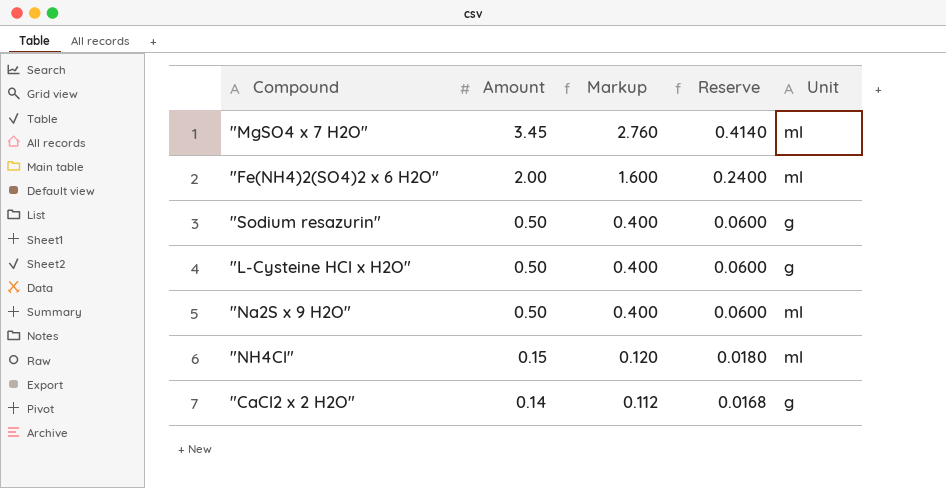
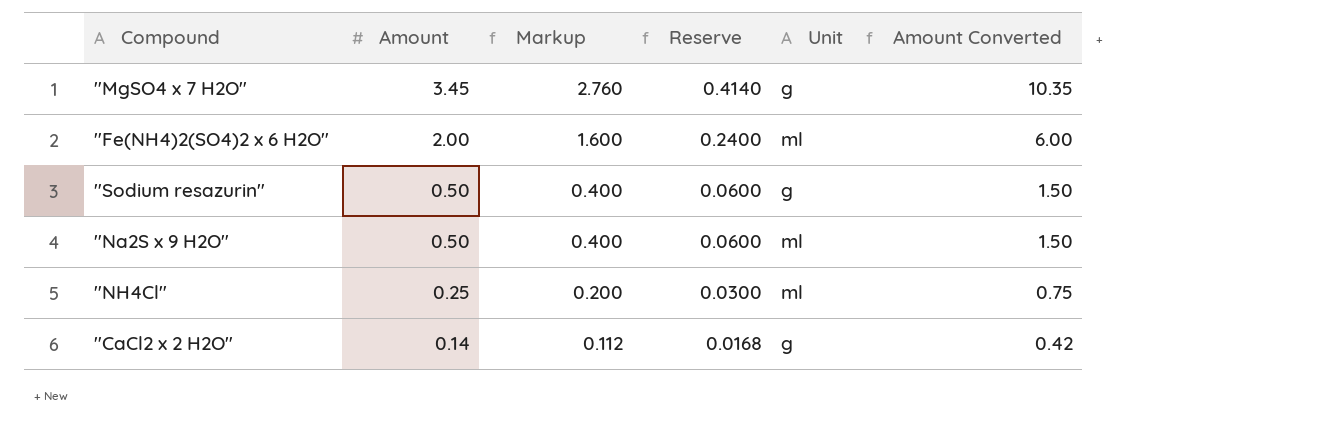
column Amount Converted | formula: none -> [Amount] * 3
row "L-Cysteine HCl x H2O": 0.50 | 0.400 | 0.0600 | g -> none
"MgSO4 x 7 H2O" | Unit: ml -> g
"NH4Cl" | Amount: 0.15 -> 0.25
"NH4Cl" | Markup: 0.120 -> 0.200
"NH4Cl" | Reserve: 0.0180 -> 0.0300

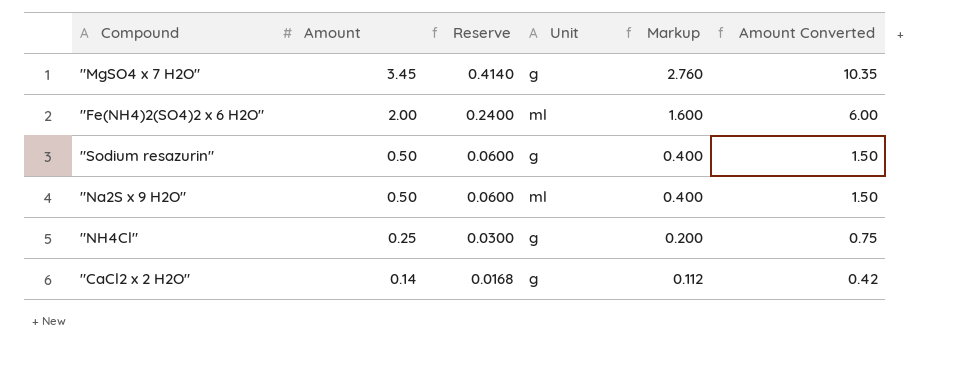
column Markup | position: 3 -> 5
"NH4Cl" | Unit: ml -> g

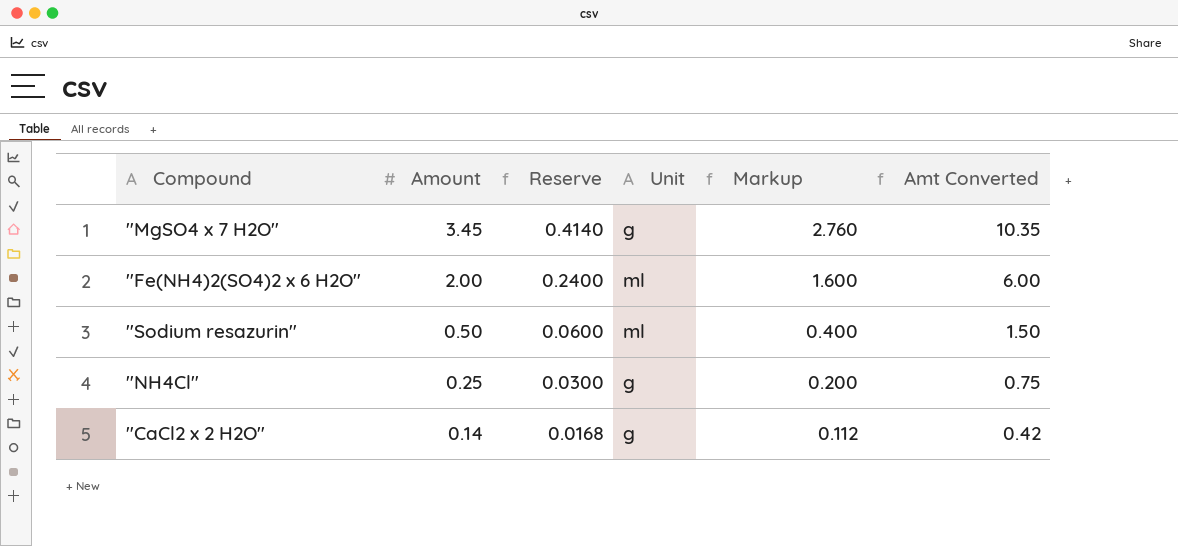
column name: Amount Converted -> Amt Converted
row "Na2S x 9 H2O": 0.50 | 0.0600 | ml | 0.400 | 1.50 -> none
"Sodium resazurin" | Unit: g -> ml

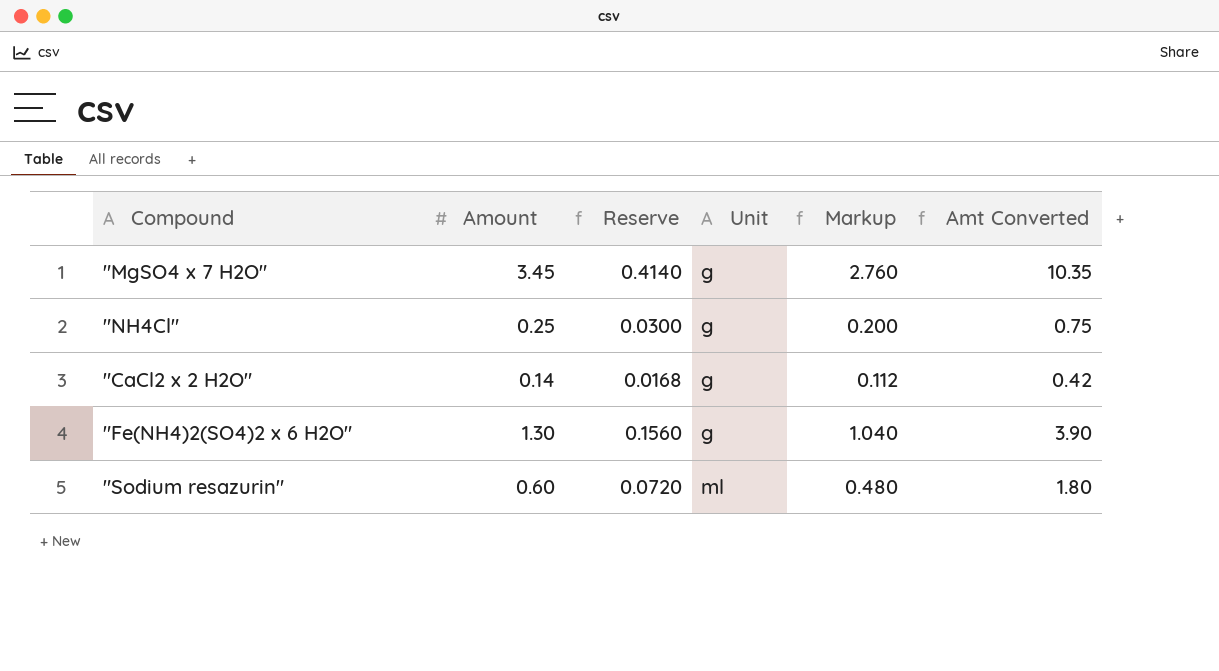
row order: Amount descending -> Unit ascending
"Fe(NH4)2(SO4)2 x 6 H2O" | Amount: 2.00 -> 1.30
"Fe(NH4)2(SO4)2 x 6 H2O" | Reserve: 0.2400 -> 0.1560
"Fe(NH4)2(SO4)2 x 6 H2O" | Unit: ml -> g
"Fe(NH4)2(SO4)2 x 6 H2O" | Markup: 1.600 -> 1.040
"Fe(NH4)2(SO4)2 x 6 H2O" | Amt Converted: 6.00 -> 3.90
"Sodium resazurin" | Amount: 0.50 -> 0.60
"Sodium resazurin" | Reserve: 0.0600 -> 0.0720
"Sodium resazurin" | Markup: 0.400 -> 0.480
"Sodium resazurin" | Amt Converted: 1.50 -> 1.80

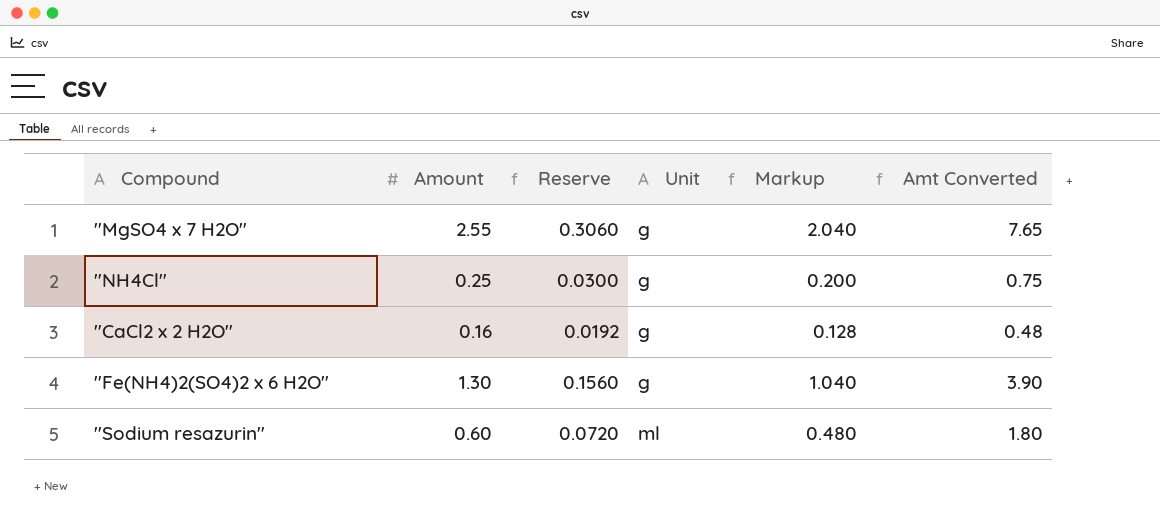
"MgSO4 x 7 H2O" | Amount: 3.45 -> 2.55
"MgSO4 x 7 H2O" | Reserve: 0.4140 -> 0.3060
"MgSO4 x 7 H2O" | Markup: 2.760 -> 2.040
"MgSO4 x 7 H2O" | Amt Converted: 10.35 -> 7.65
"CaCl2 x 2 H2O" | Amount: 0.14 -> 0.16
"CaCl2 x 2 H2O" | Reserve: 0.0168 -> 0.0192
"CaCl2 x 2 H2O" | Markup: 0.112 -> 0.128
"CaCl2 x 2 H2O" | Amt Converted: 0.42 -> 0.48

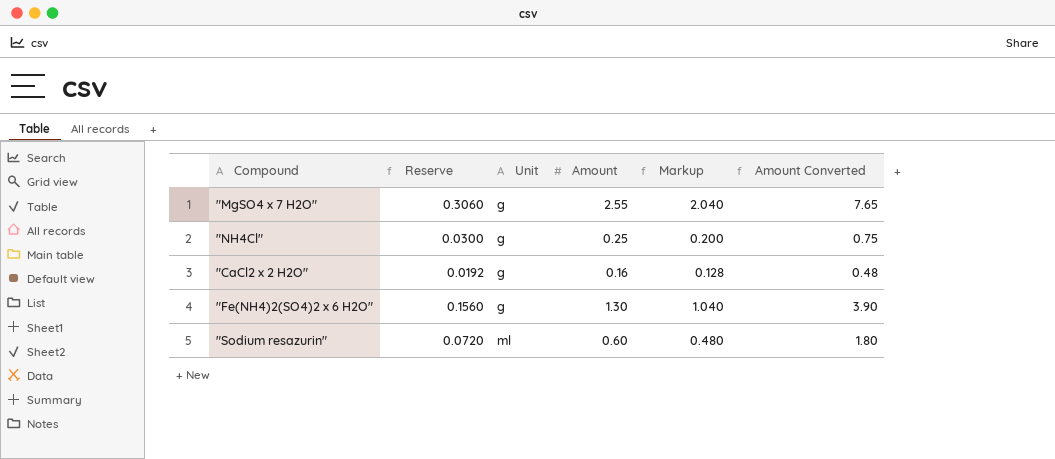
column Amount | position: 2 -> 4
column name: Amt Converted -> Amount Converted

